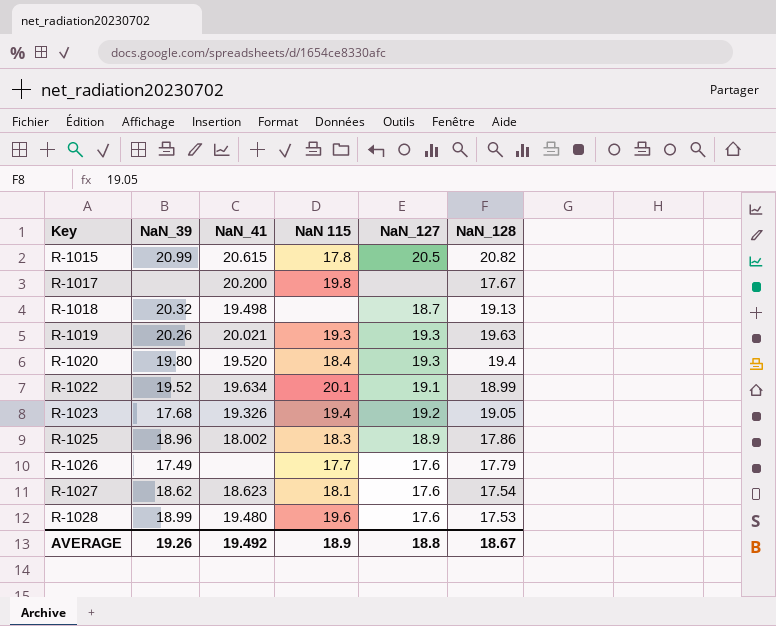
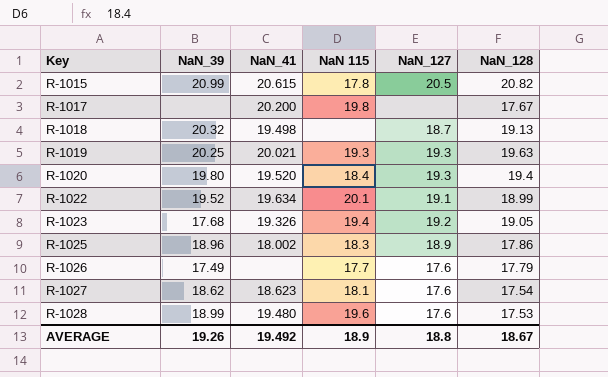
R-1019 | NaN_39: 20.26 -> 20.25

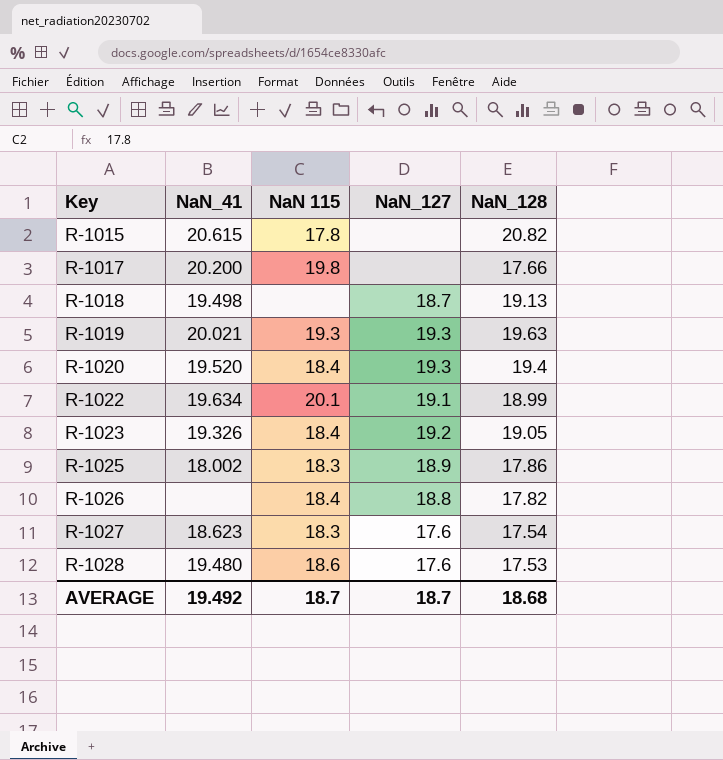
column NaN_39 | position: 2 -> none
R-1015 | NaN_127: 20.5 -> none
R-1017 | NaN_128: 17.67 -> 17.66
R-1023 | NaN 115: 19.4 -> 18.4
R-1026 | NaN 115: 17.7 -> 18.4
R-1026 | NaN_127: 17.6 -> 18.8
R-1026 | NaN_128: 17.79 -> 17.82
R-1027 | NaN 115: 18.1 -> 18.3
R-1028 | NaN 115: 19.6 -> 18.6
AVERAGE | NaN 115: 18.9 -> 18.7
AVERAGE | NaN_127: 18.8 -> 18.7
AVERAGE | NaN_128: 18.67 -> 18.68

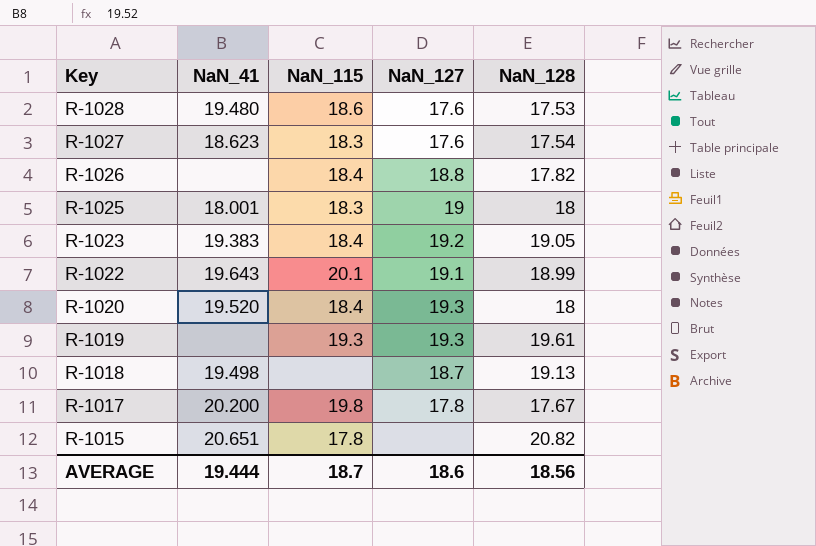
row order: Key ascending -> Key descending
column name: NaN 115 -> NaN_115
R-1025 | NaN_41: 18.002 -> 18.001
R-1025 | NaN_127: 18.9 -> 19
R-1025 | NaN_128: 17.86 -> 18
R-1023 | NaN_41: 19.326 -> 19.383
R-1022 | NaN_41: 19.634 -> 19.643
R-1020 | NaN_128: 19.4 -> 18
R-1019 | NaN_41: 20.021 -> none
R-1019 | NaN_128: 19.63 -> 19.61
R-1017 | NaN_127: none -> 17.8
R-1017 | NaN_128: 17.66 -> 17.67
R-1015 | NaN_41: 20.615 -> 20.651
AVERAGE | NaN_41: 19.492 -> 19.444
AVERAGE | NaN_127: 18.7 -> 18.6
AVERAGE | NaN_128: 18.68 -> 18.56

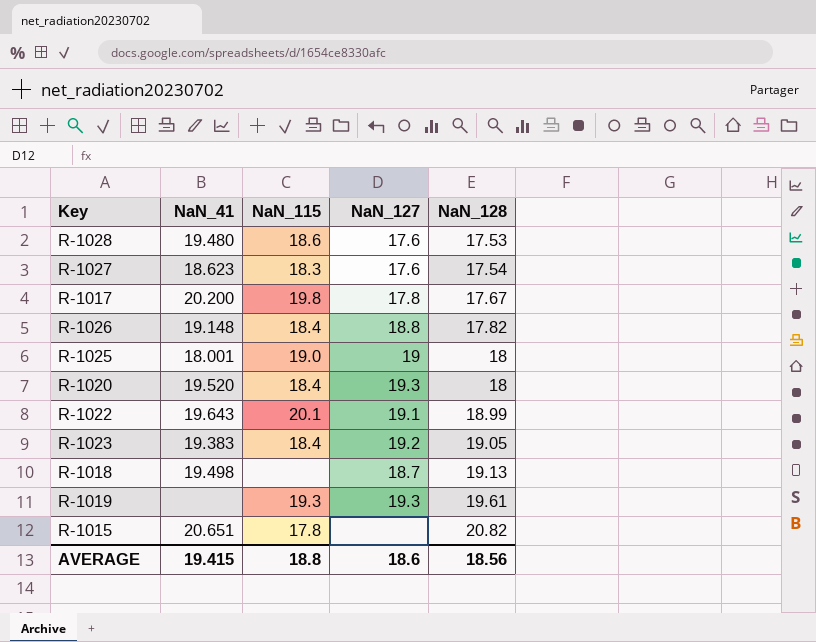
row order: Key descending -> NaN_128 ascending
R-1026 | NaN_41: none -> 19.148
R-1025 | NaN_115: 18.3 -> 19.0
AVERAGE | NaN_41: 19.444 -> 19.415
AVERAGE | NaN_115: 18.7 -> 18.8

